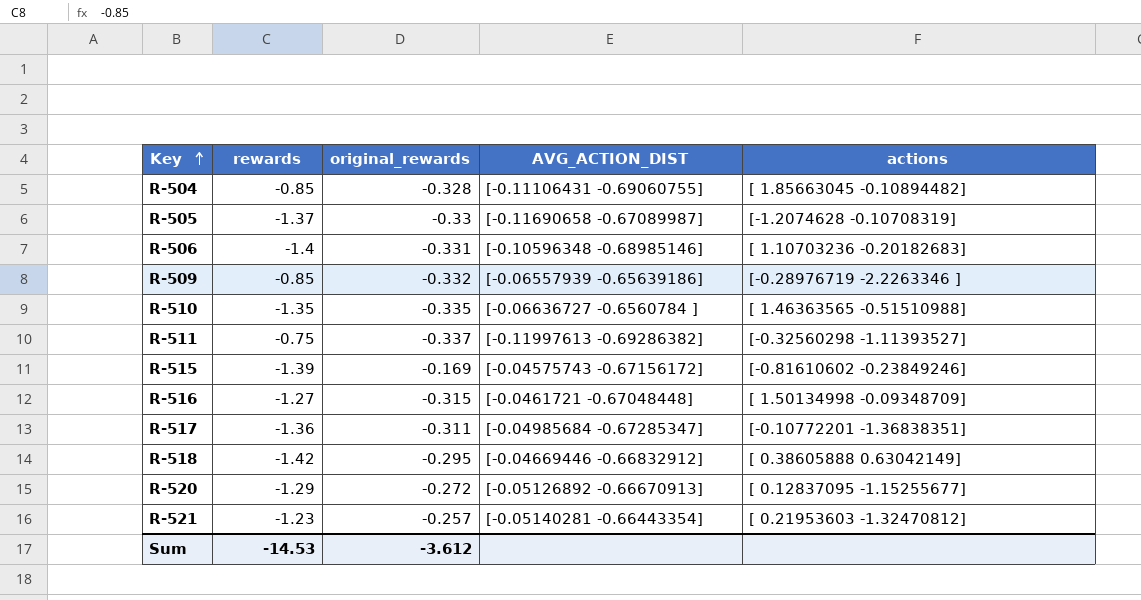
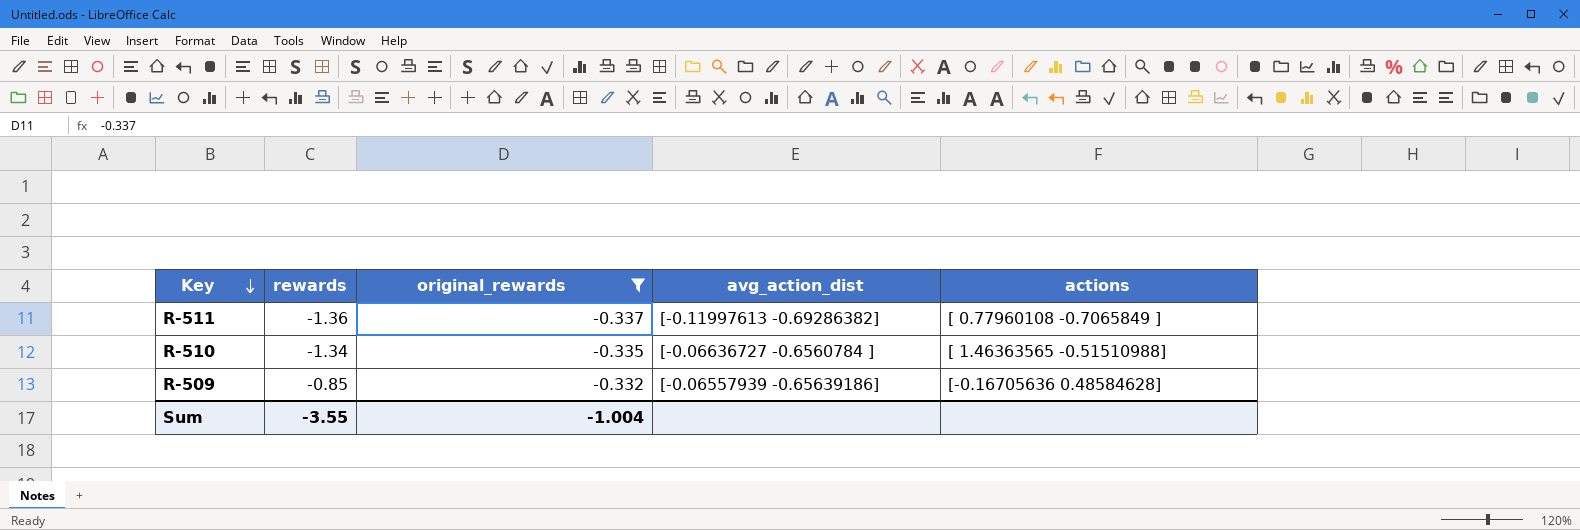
filter: none -> original_rewards <= -0.332
row order: Key ascending -> Key descending
column name: AVG_ACTION_DIST -> avg_action_dist
R-511 | rewards: -0.75 -> -1.36
R-511 | actions: [-0.32560298 -1.11393527] -> [ 0.77960108 -0.7065849 ]
R-510 | rewards: -1.35 -> -1.34
R-509 | actions: [-0.28976719 -2.2263346 ] -> [-0.16705636 0.48584628]
Sum | rewards: -14.53 -> -3.55
Sum | original_rewards: -3.612 -> -1.004

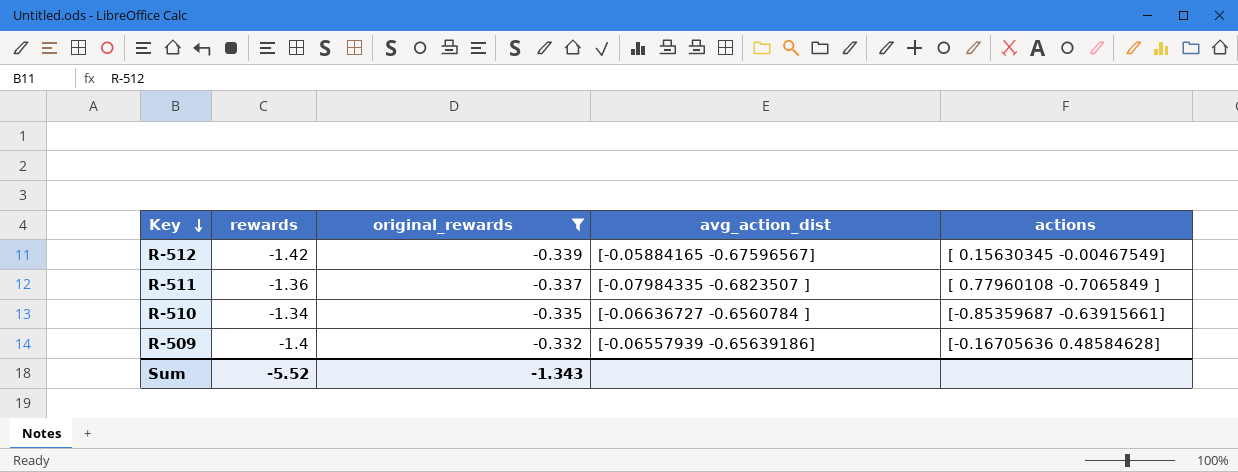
row R-512: none -> -1.42 | -0.339 | [-0.05884165 -0.67596567] | [ 0.15630345 -0.00467549]
R-511 | avg_action_dist: [-0.11997613 -0.69286382] -> [-0.07984335 -0.6823507 ]
R-510 | actions: [ 1.46363565 -0.51510988] -> [-0.85359687 -0.63915661]
R-509 | rewards: -0.85 -> -1.4
Sum | rewards: -3.55 -> -5.52
Sum | original_rewards: -1.004 -> -1.343

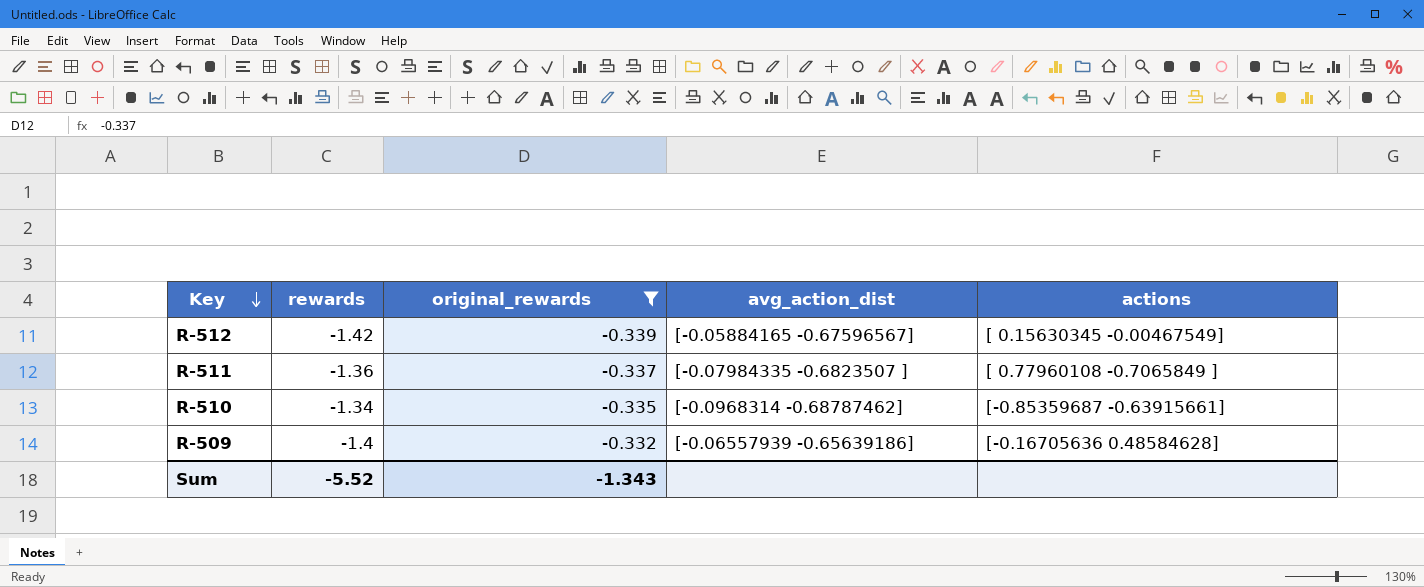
R-510 | avg_action_dist: [-0.06636727 -0.6560784 ] -> [-0.0968314 -0.68787462]

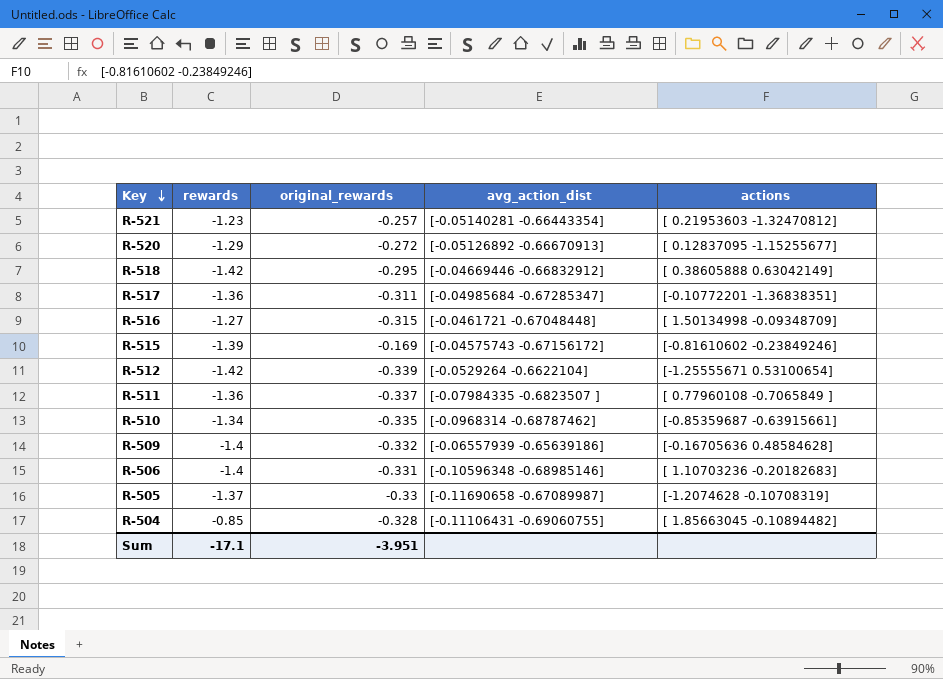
filter: original_rewards <= -0.332 -> none
R-512 | avg_action_dist: [-0.05884165 -0.67596567] -> [-0.0529264 -0.6622104]
R-512 | actions: [ 0.15630345 -0.00467549] -> [-1.25555671 0.53100654]
Sum | rewards: -5.52 -> -17.1
Sum | original_rewards: -1.343 -> -3.951

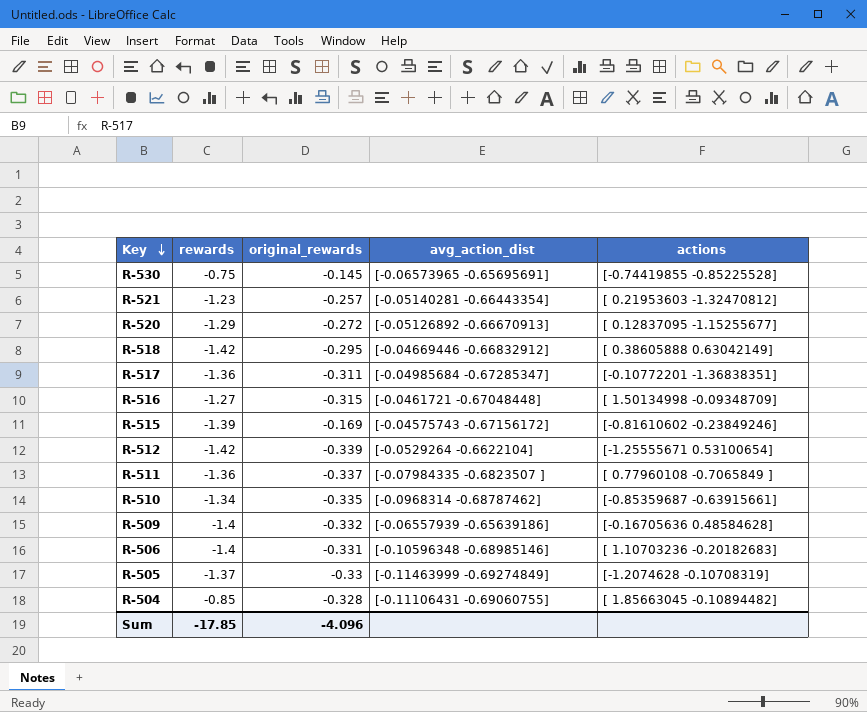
row R-530: none -> -0.75 | -0.145 | [-0.06573965 -0.65695691] | [-0.74419855 -0.85225528]
R-505 | avg_action_dist: [-0.11690658 -0.67089987] -> [-0.11463999 -0.69274849]
Sum | rewards: -17.1 -> -17.85
Sum | original_rewards: -3.951 -> -4.096

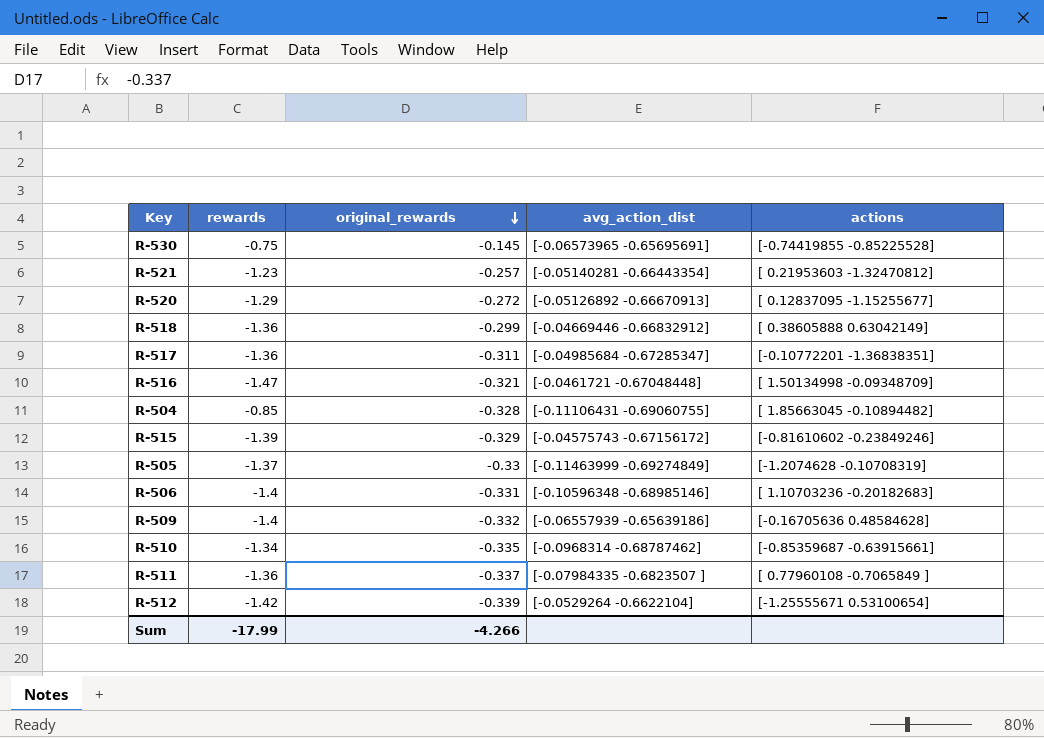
row order: Key descending -> original_rewards descending
R-518 | rewards: -1.42 -> -1.36
R-518 | original_rewards: -0.295 -> -0.299
R-516 | rewards: -1.27 -> -1.47
R-516 | original_rewards: -0.315 -> -0.321
R-515 | original_rewards: -0.169 -> -0.329
Sum | rewards: -17.85 -> -17.99
Sum | original_rewards: -4.096 -> -4.266

